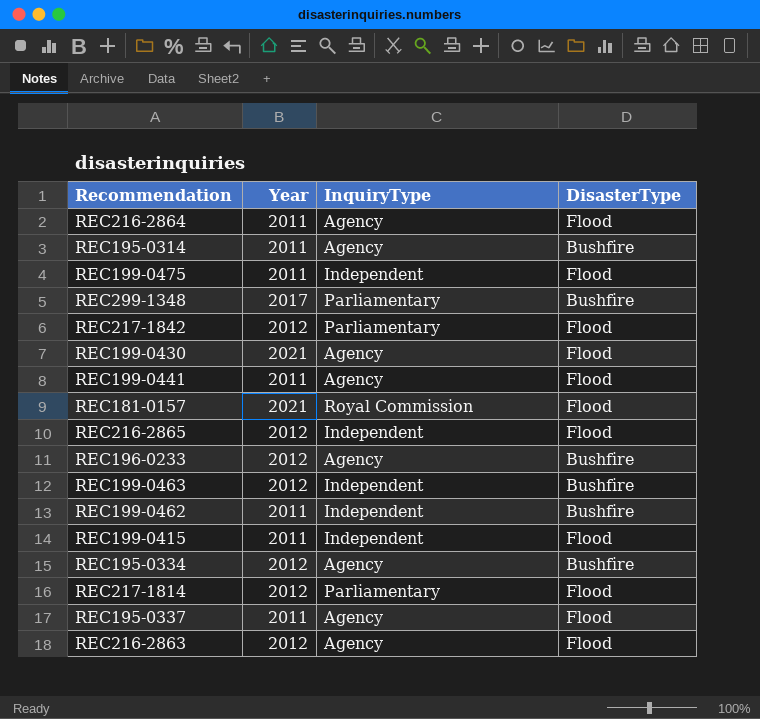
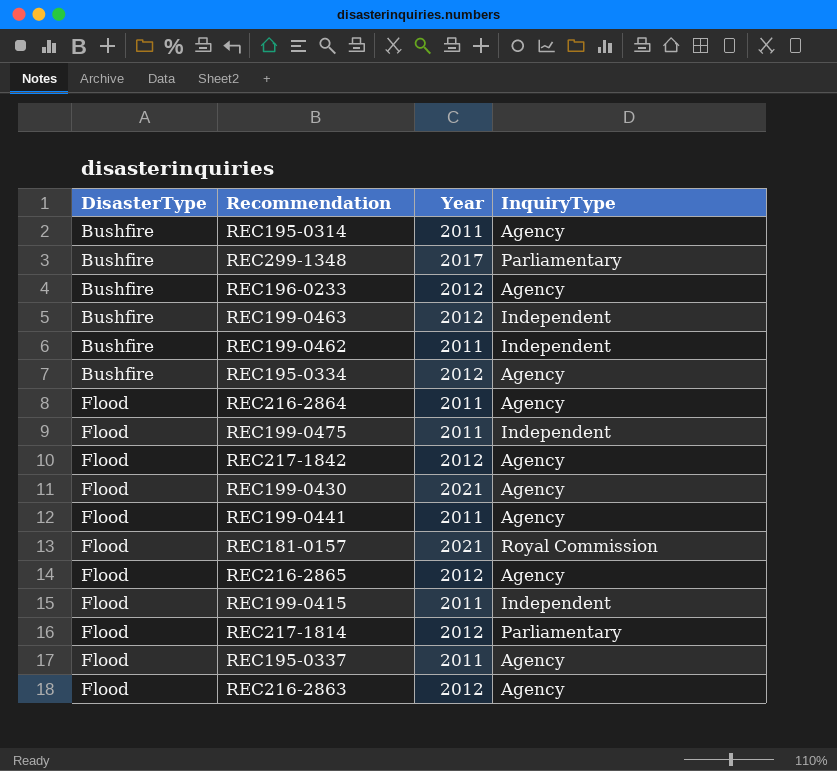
row order: none -> DisasterType ascending
column DisasterType | position: 4 -> 1
REC217-1842 | InquiryType: Parliamentary -> Agency
REC216-2865 | InquiryType: Independent -> Agency

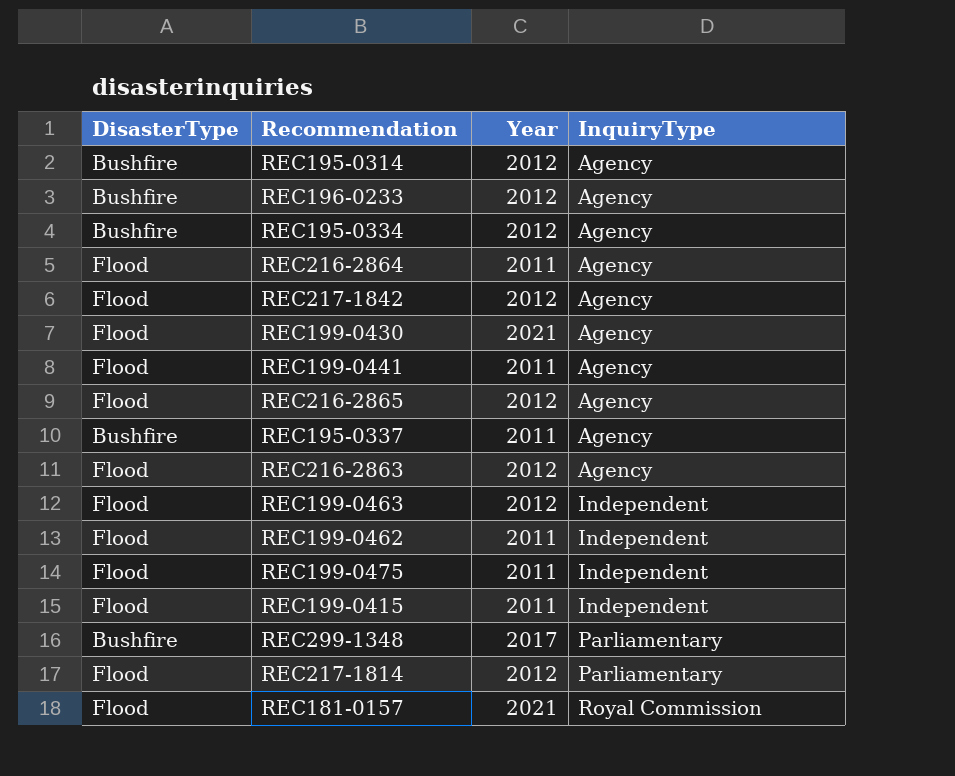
row order: DisasterType ascending -> InquiryType ascending
REC195-0314 | Year: 2011 -> 2012
REC195-0337 | DisasterType: Flood -> Bushfire
REC199-0463 | DisasterType: Bushfire -> Flood
REC199-0462 | DisasterType: Bushfire -> Flood

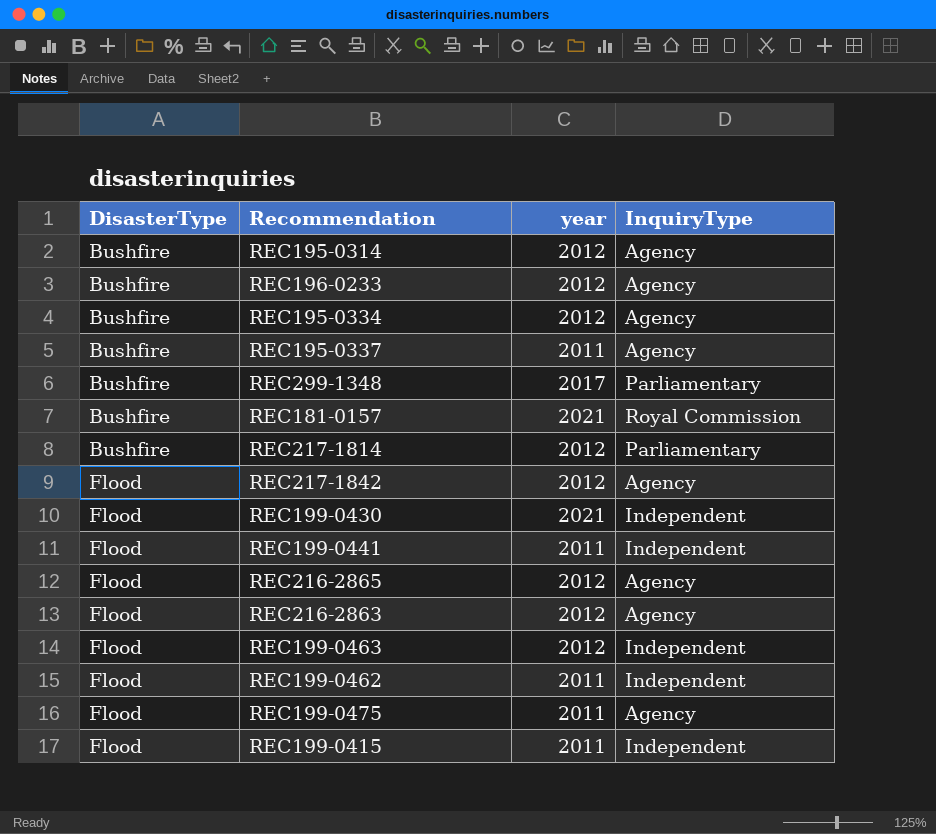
row order: InquiryType ascending -> DisasterType ascending
column name: Year -> year
row REC216-2864: Flood | 2011 | Agency -> none
REC181-0157 | DisasterType: Flood -> Bushfire
REC217-1814 | DisasterType: Flood -> Bushfire
REC199-0430 | InquiryType: Agency -> Independent
REC199-0441 | InquiryType: Agency -> Independent
REC199-0475 | InquiryType: Independent -> Agency

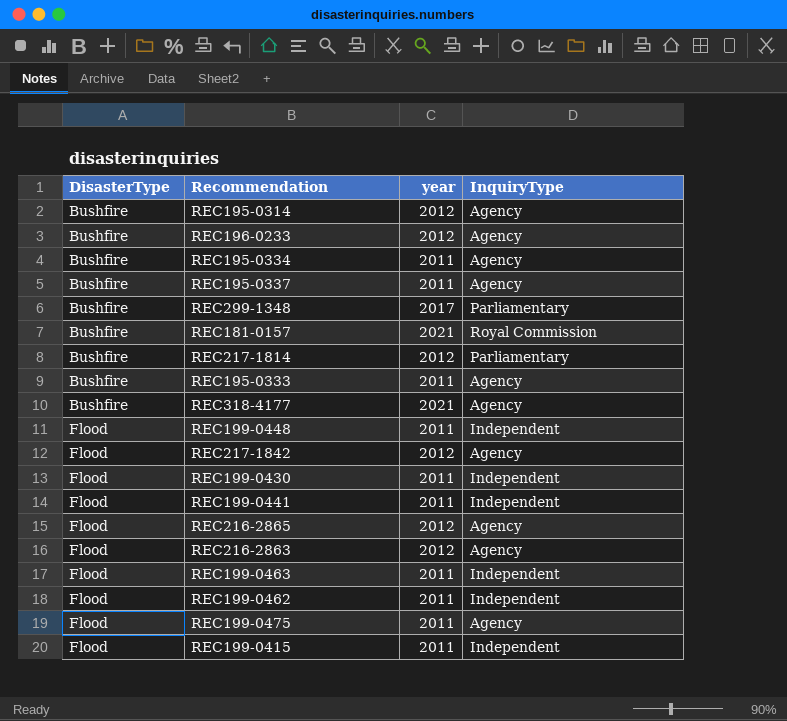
REC195-0334 | year: 2012 -> 2011
row REC195-0333: none -> Bushfire | 2011 | Agency
row REC318-4177: none -> Bushfire | 2021 | Agency
row REC199-0448: none -> Flood | 2011 | Independent
REC199-0430 | year: 2021 -> 2011
REC199-0463 | year: 2012 -> 2011

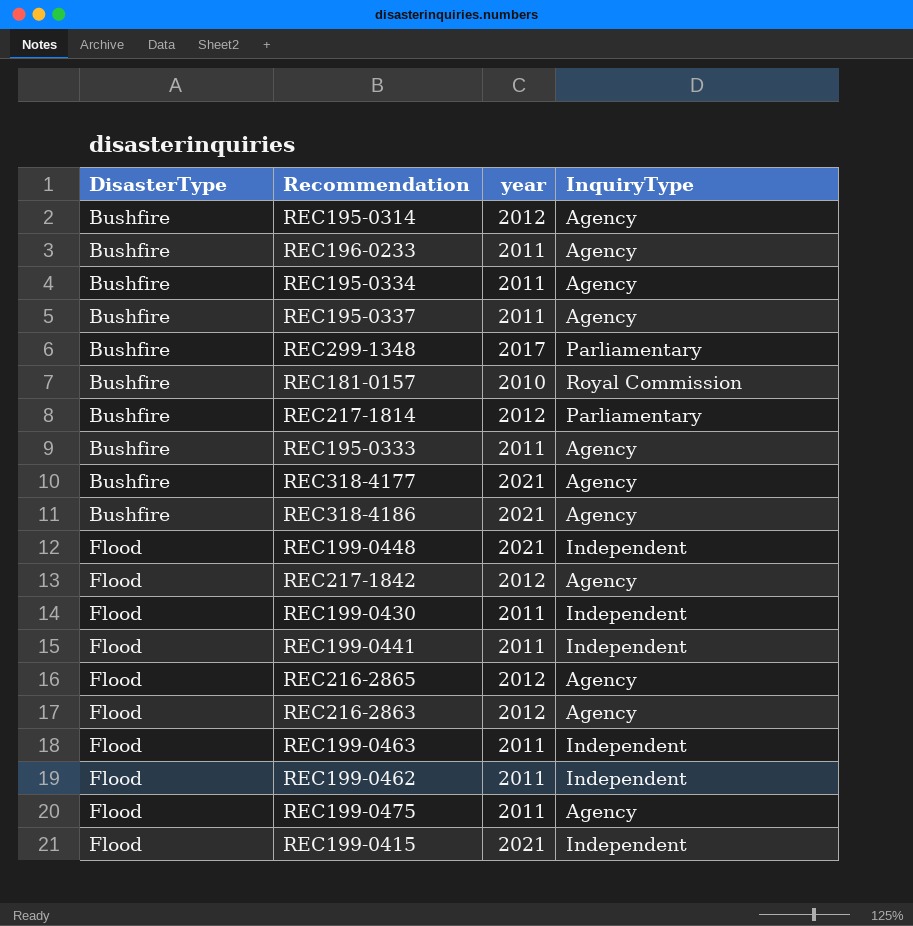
REC196-0233 | year: 2012 -> 2011
REC181-0157 | year: 2021 -> 2010
row REC318-4186: none -> Bushfire | 2021 | Agency
REC199-0448 | year: 2011 -> 2021
REC199-0415 | year: 2011 -> 2021

